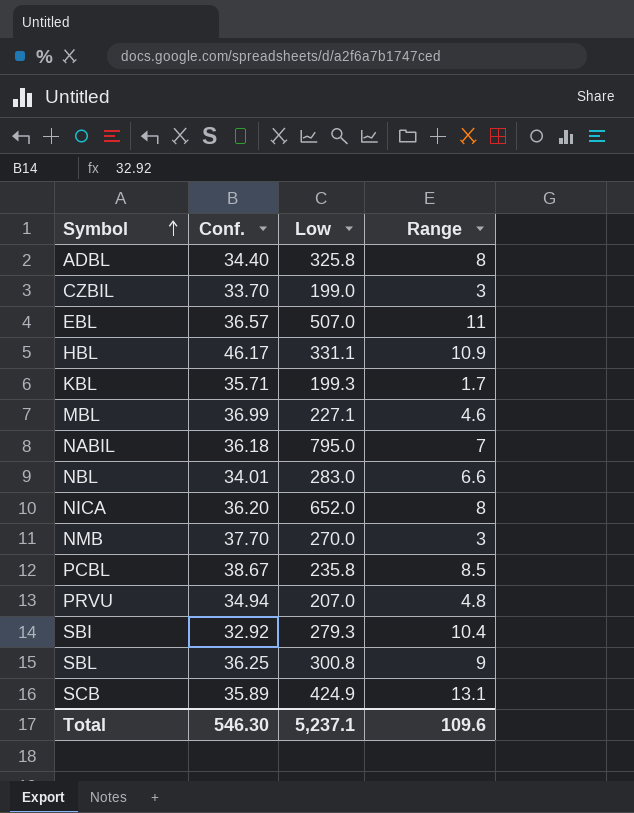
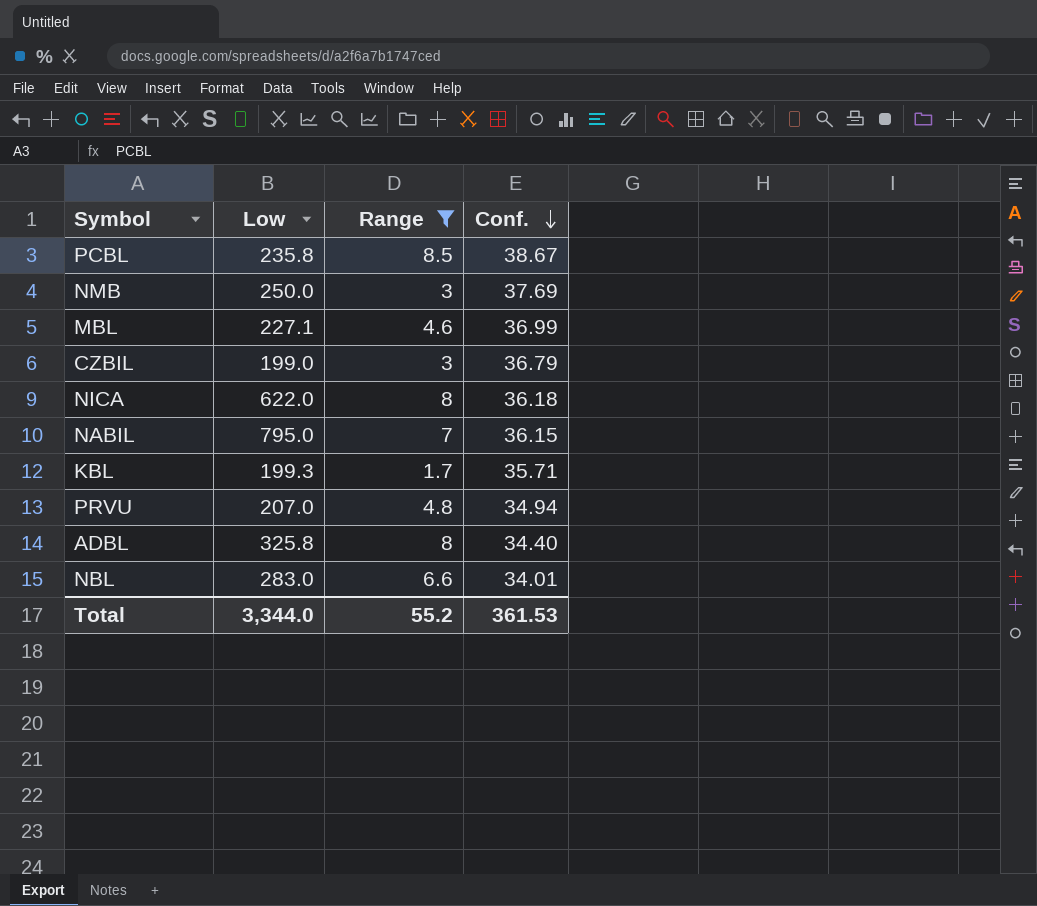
filter: none -> Range <= 8.5
row order: Symbol ascending -> Conf. descending
column Conf. | position: 2 -> 4
NMB | Low: 270.0 -> 250.0
NMB | Conf.: 37.70 -> 37.69
CZBIL | Conf.: 33.70 -> 36.79
NICA | Low: 652.0 -> 622.0
NICA | Conf.: 36.20 -> 36.18
NABIL | Conf.: 36.18 -> 36.15
Total | Low: 5,237.1 -> 3,344.0
Total | Range: 109.6 -> 55.2
Total | Conf.: 546.30 -> 361.53

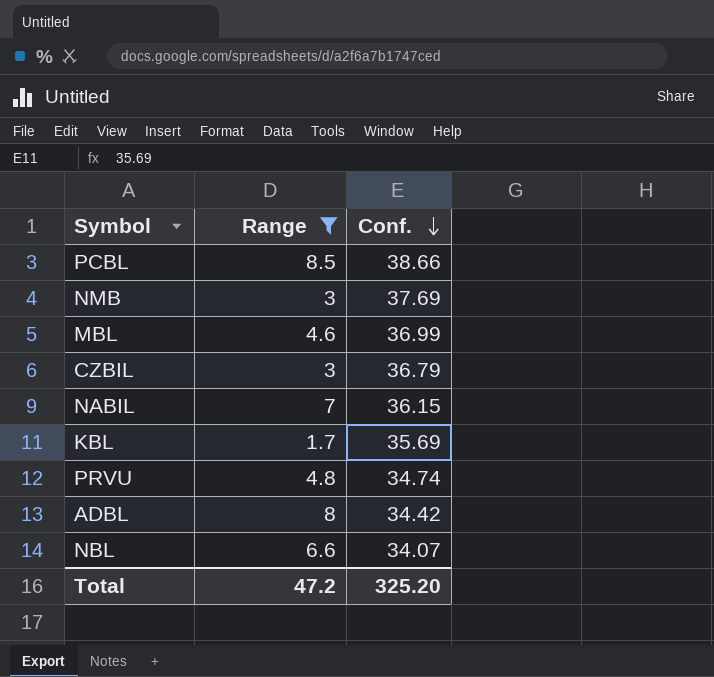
column Low | position: 2 -> none
row NICA: 622.0 | 8 | 36.18 -> none
PCBL | Conf.: 38.67 -> 38.66
KBL | Conf.: 35.71 -> 35.69
PRVU | Conf.: 34.94 -> 34.74
ADBL | Conf.: 34.40 -> 34.42
NBL | Conf.: 34.01 -> 34.07
Total | Range: 55.2 -> 47.2
Total | Conf.: 361.53 -> 325.20

